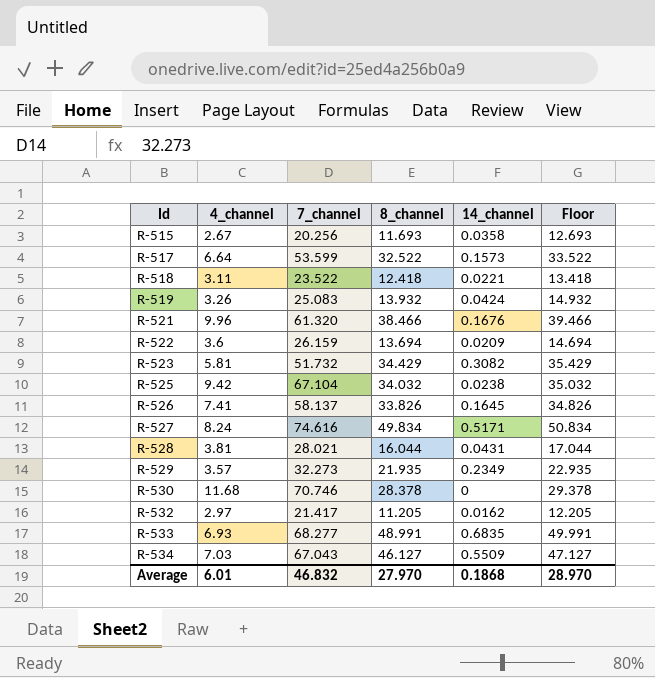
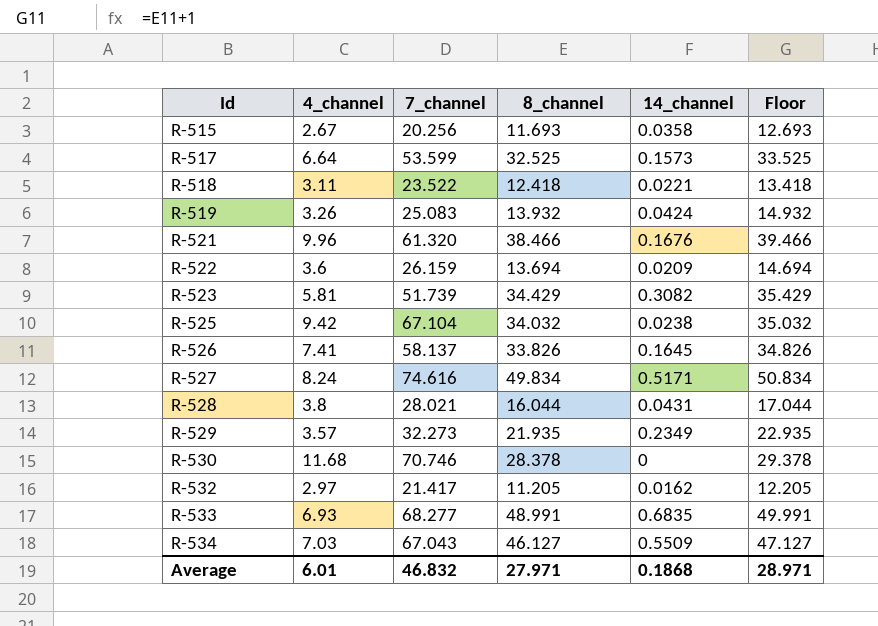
R-517 | 8_channel: 32.522 -> 32.525
R-517 | Floor: 33.522 -> 33.525
R-523 | 7_channel: 51.732 -> 51.739
R-528 | 4_channel: 3.81 -> 3.8
Average | 8_channel: 27.970 -> 27.971
Average | Floor: 28.970 -> 28.971

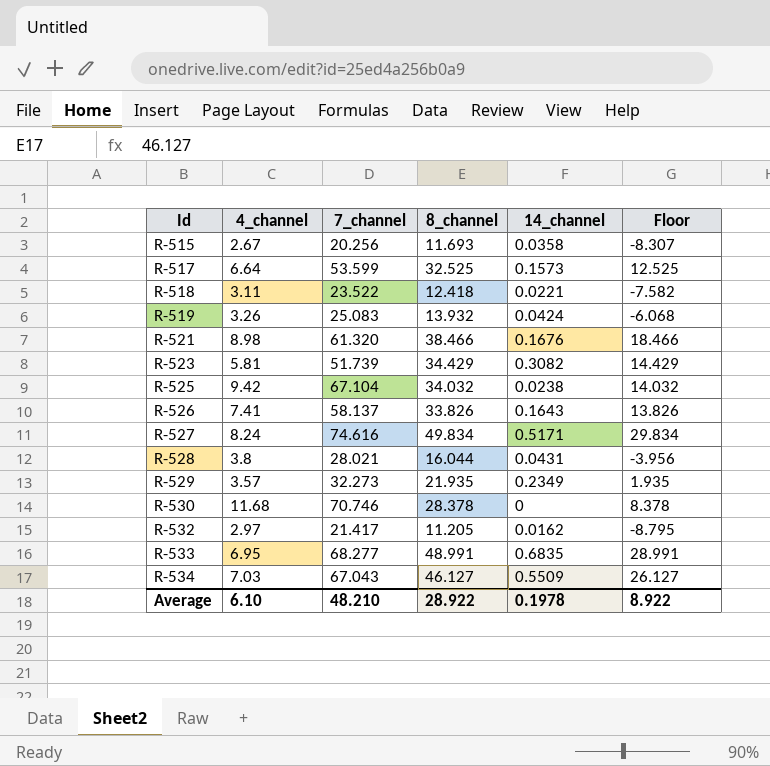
column Floor | formula: [8_channel] + 1 -> [8_channel] - 20
row R-522: 3.6 | 26.159 | 13.694 | 0.0209 | 14.694 -> none
R-521 | 4_channel: 9.96 -> 8.98
R-526 | 14_channel: 0.1645 -> 0.1643
R-533 | 4_channel: 6.93 -> 6.95
Average | 4_channel: 6.01 -> 6.10
Average | 7_channel: 46.832 -> 48.210
Average | 8_channel: 27.971 -> 28.922
Average | 14_channel: 0.1868 -> 0.1978
Average | Floor: 28.971 -> 8.922

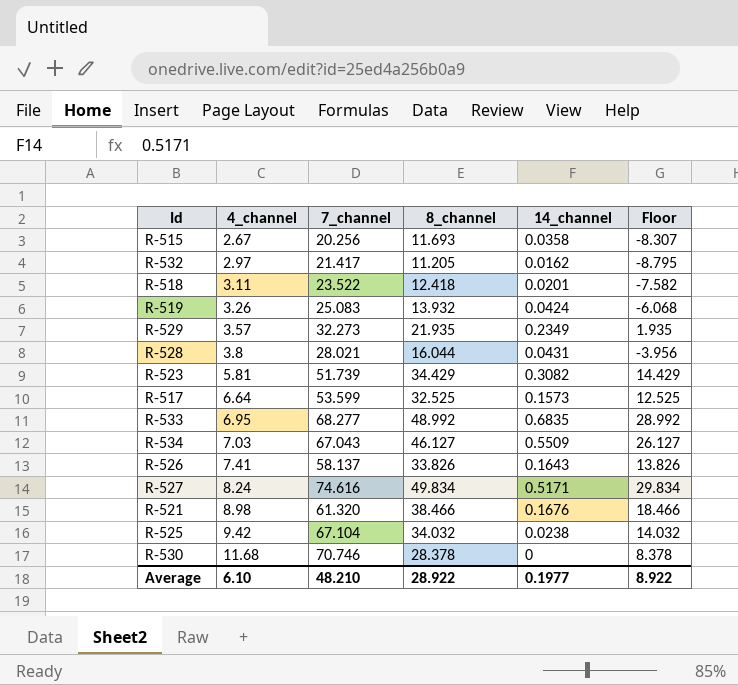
row order: Id ascending -> 4_channel ascending
R-518 | 14_channel: 0.0221 -> 0.0201
R-533 | 8_channel: 48.991 -> 48.992
R-533 | Floor: 28.991 -> 28.992
Average | 14_channel: 0.1978 -> 0.1977

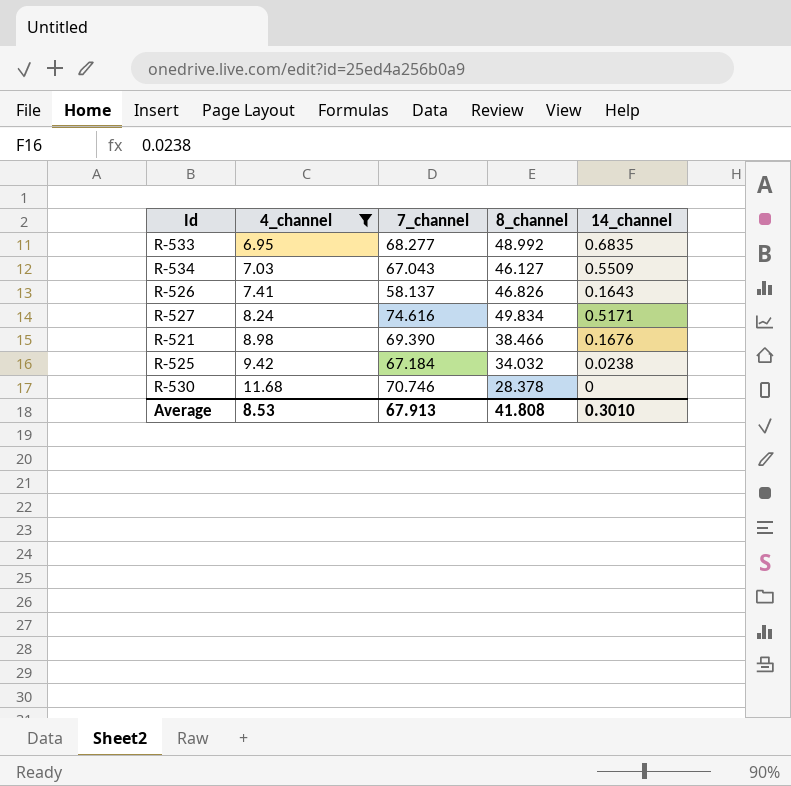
filter: none -> 4_channel >= 6.95
column Floor | formula: [8_channel] - 20 -> none
R-526 | 8_channel: 33.826 -> 46.826
R-521 | 7_channel: 61.320 -> 69.390
R-525 | 7_channel: 67.104 -> 67.184
Average | 4_channel: 6.10 -> 8.53
Average | 7_channel: 48.210 -> 67.913
Average | 8_channel: 28.922 -> 41.808
Average | 14_channel: 0.1977 -> 0.3010

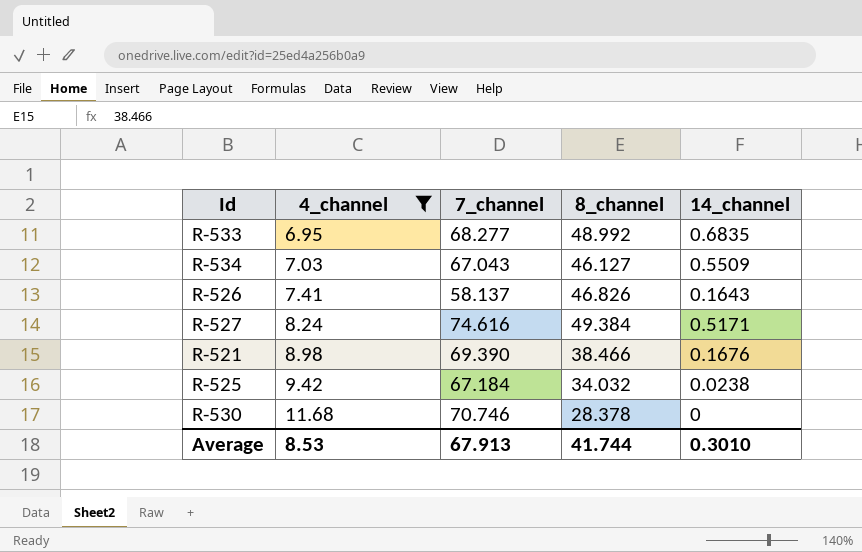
R-527 | 8_channel: 49.834 -> 49.384
Average | 8_channel: 41.808 -> 41.744

